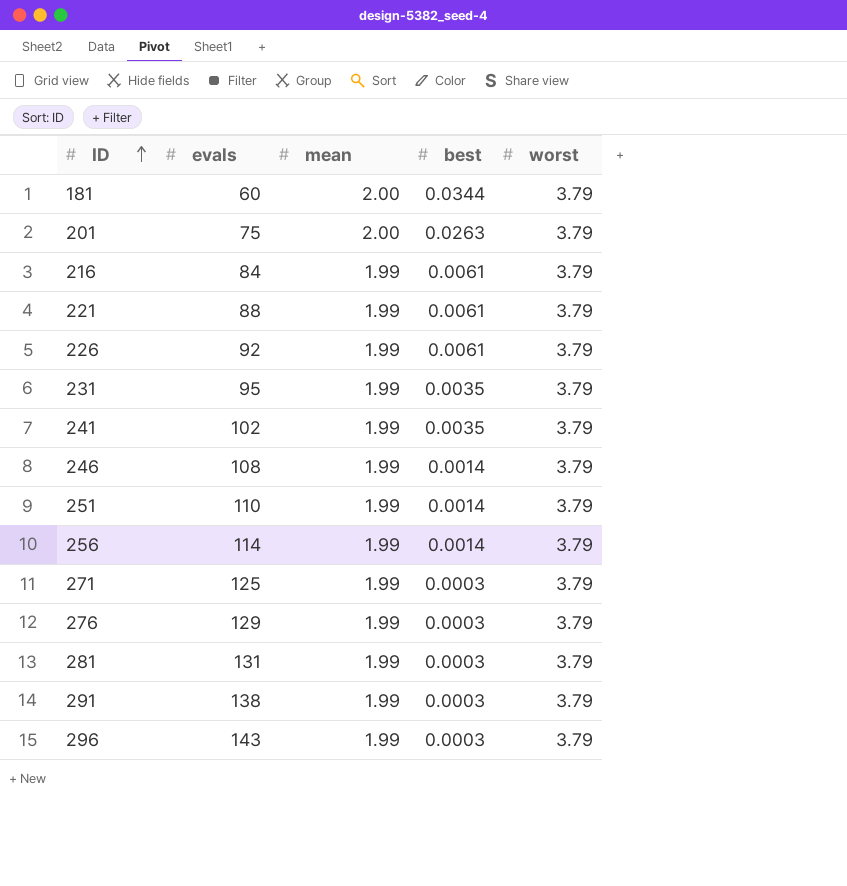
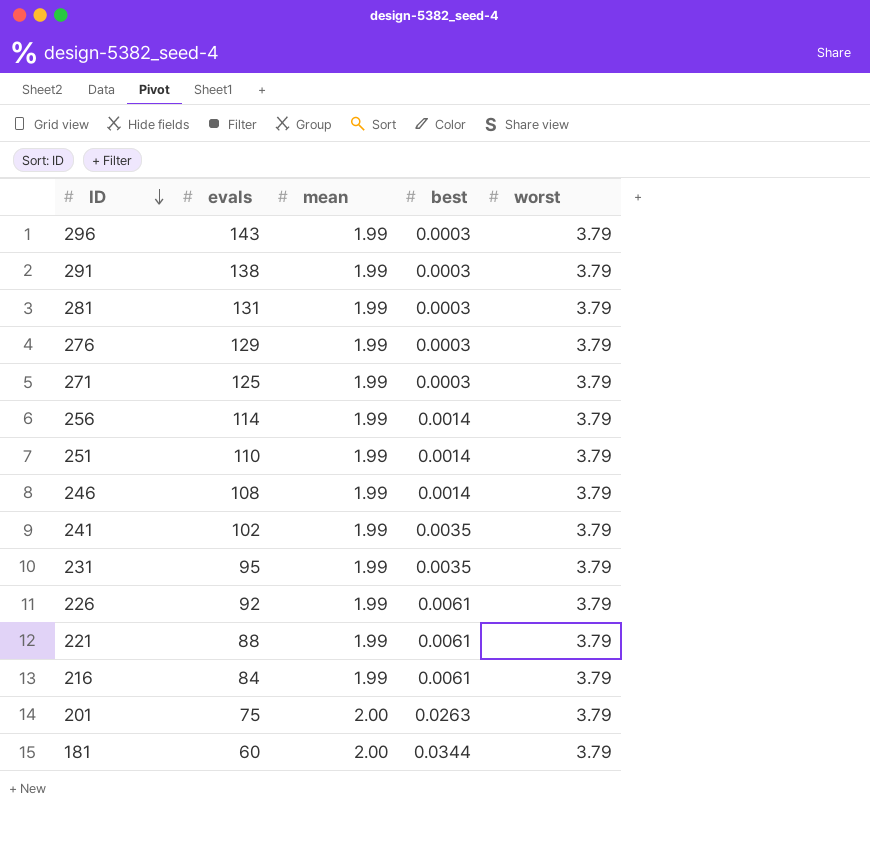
row order: ID ascending -> ID descending

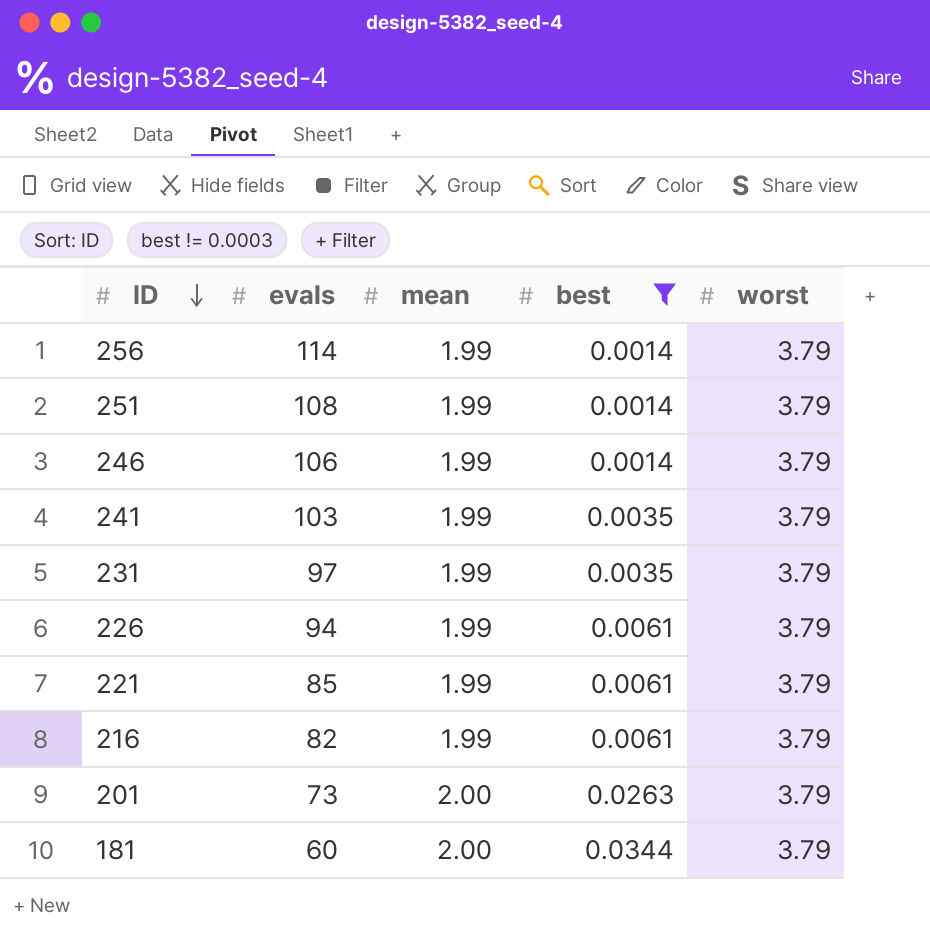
filter: none -> best != 0.0003
251 | evals: 110 -> 108
246 | evals: 108 -> 106
241 | evals: 102 -> 103
231 | evals: 95 -> 97
226 | evals: 92 -> 94
221 | evals: 88 -> 85
216 | evals: 84 -> 82
201 | evals: 75 -> 73

